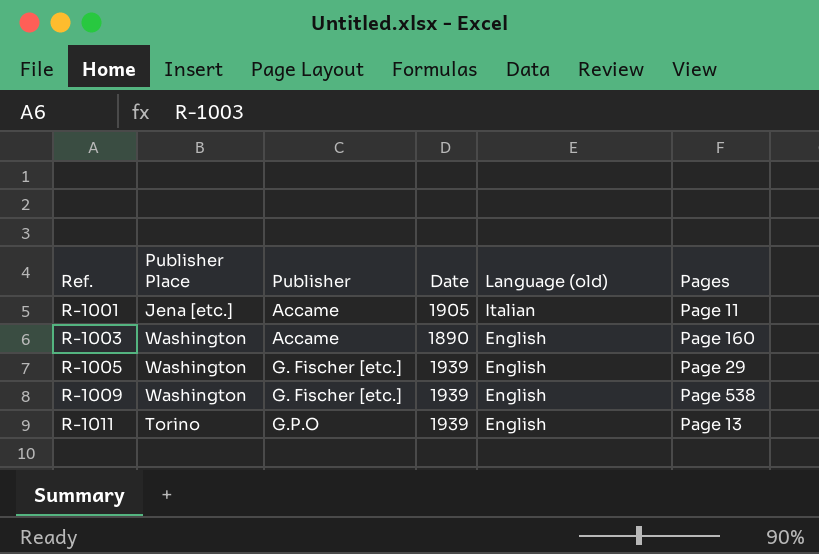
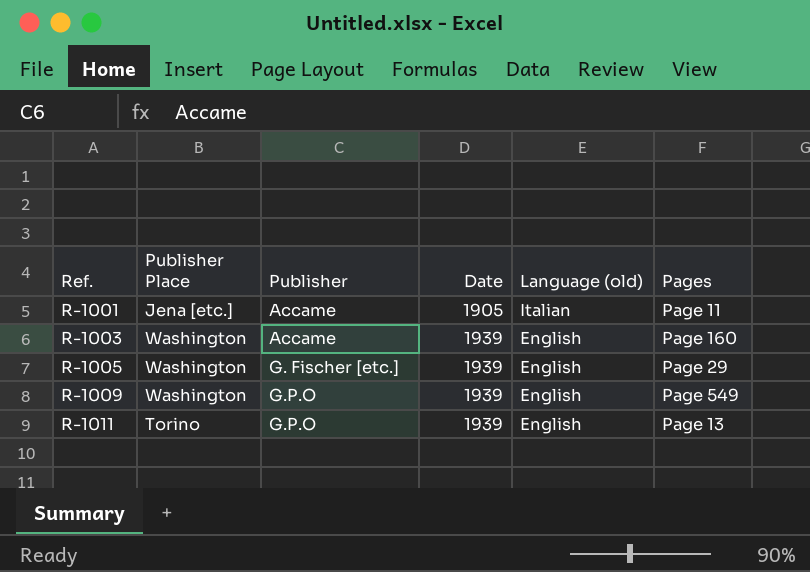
R-1003 | Date: 1890 -> 1939
R-1009 | Publisher: G. Fischer [etc.] -> G.P.O
R-1009 | Pages: Page 538 -> Page 549

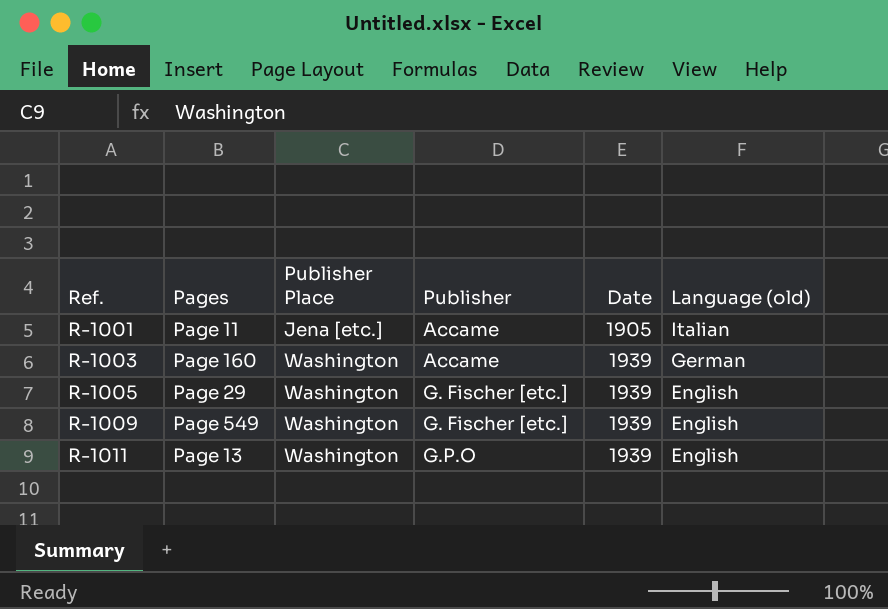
column Pages | position: 6 -> 2
R-1003 | Language (old): English -> German
R-1009 | Publisher: G.P.O -> G. Fischer [etc.]
R-1011 | Publisher Place: Torino -> Washington

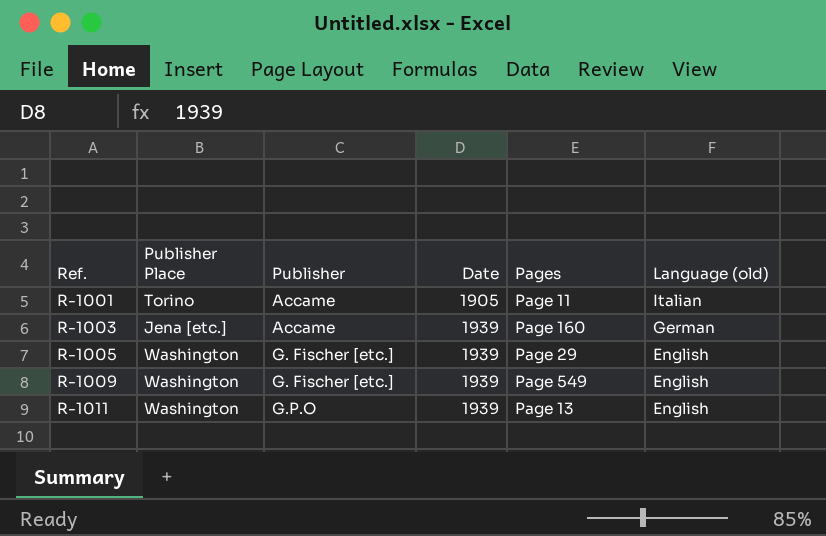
column Pages | position: 2 -> 5
R-1001 | Publisher Place: Jena [etc.] -> Torino
R-1003 | Publisher Place: Washington -> Jena [etc.]

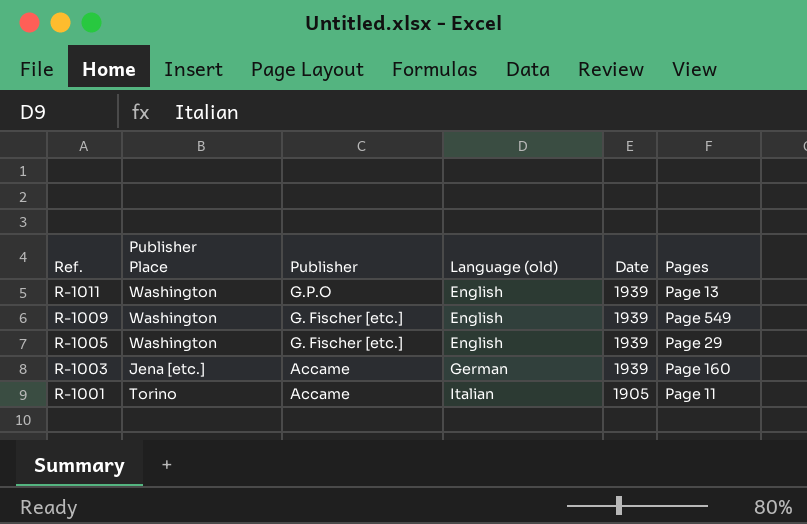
row order: Ref. ascending -> Ref. descending
column Language (old) | position: 6 -> 4

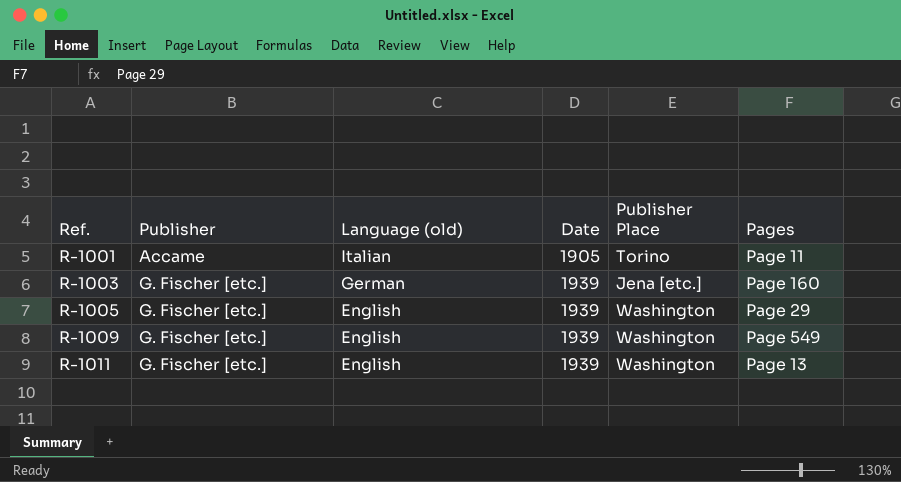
row order: Ref. descending -> Ref. ascending
column Publisher Place | position: 2 -> 5
R-1003 | Publisher: Accame -> G. Fischer [etc.]
R-1011 | Publisher: G.P.O -> G. Fischer [etc.]

